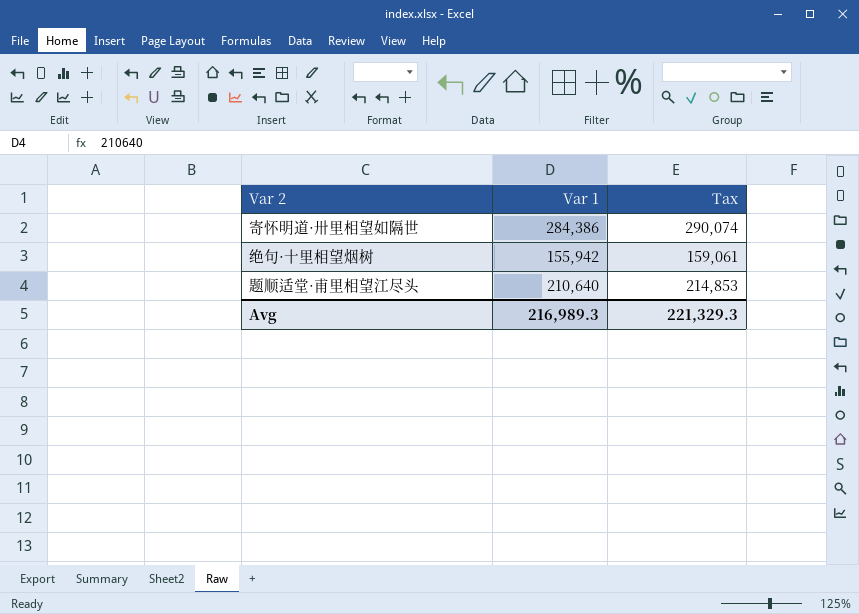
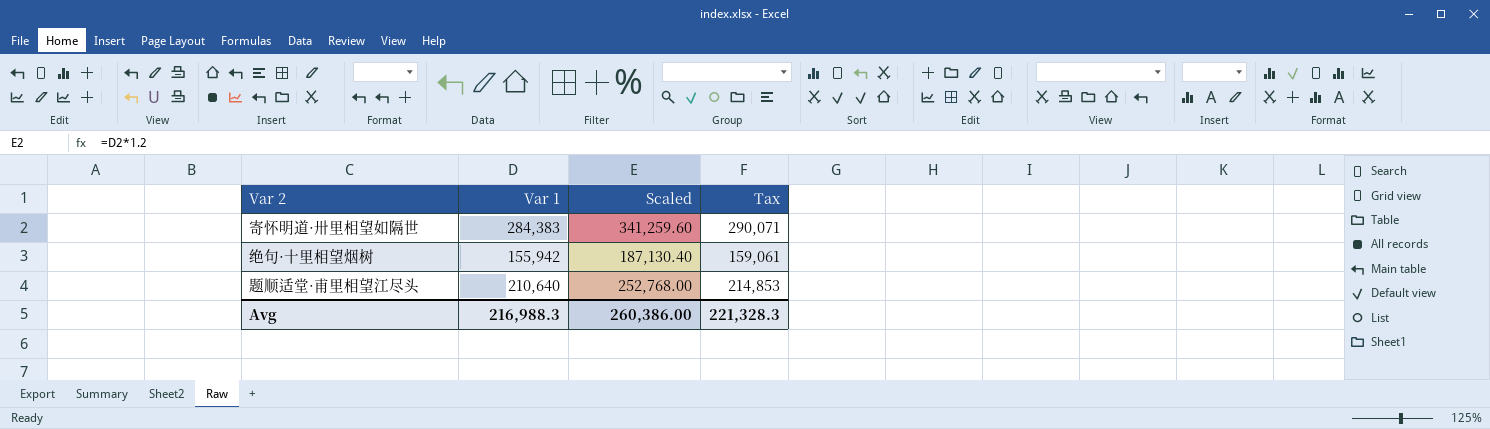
column Scaled | formula: none -> [Var 1] * 1.2
寄怀明道·卅里相望如隔世 | Var 1: 284,386 -> 284,383
寄怀明道·卅里相望如隔世 | Tax: 290,074 -> 290,071
Avg | Var 1: 216,989.3 -> 216,988.3
Avg | Tax: 221,329.3 -> 221,328.3

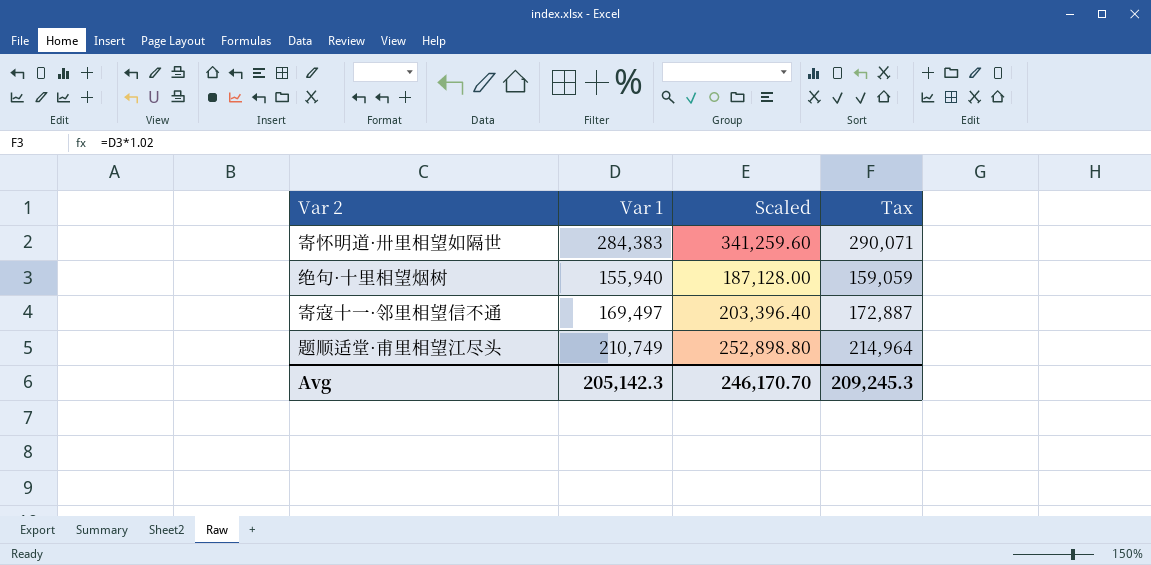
绝句·十里相望烟树 | Var 1: 155,942 -> 155,940
绝句·十里相望烟树 | Scaled: 187,130.40 -> 187,128.00
绝句·十里相望烟树 | Tax: 159,061 -> 159,059
row 寄寇十一·邻里相望信不通: none -> 169,497 | 203,396.40 | 172,887
题顺适堂·甫里相望江尽头 | Var 1: 210,640 -> 210,749
题顺适堂·甫里相望江尽头 | Scaled: 252,768.00 -> 252,898.80
题顺适堂·甫里相望江尽头 | Tax: 214,853 -> 214,964
Avg | Var 1: 216,988.3 -> 205,142.3
Avg | Scaled: 260,386.00 -> 246,170.70
Avg | Tax: 221,328.3 -> 209,245.3

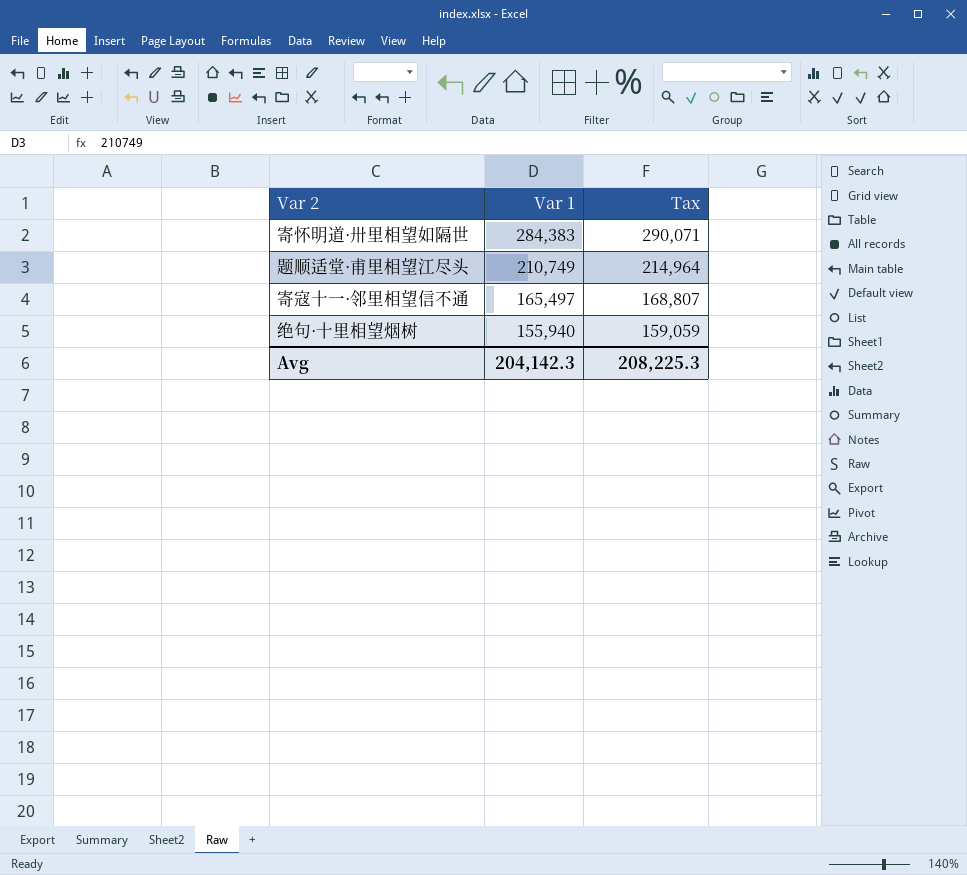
row order: none -> Var 1 descending
column Scaled | formula: [Var 1] * 1.2 -> none
寄寇十一·邻里相望信不通 | Var 1: 169,497 -> 165,497
寄寇十一·邻里相望信不通 | Tax: 172,887 -> 168,807
Avg | Var 1: 205,142.3 -> 204,142.3
Avg | Tax: 209,245.3 -> 208,225.3

